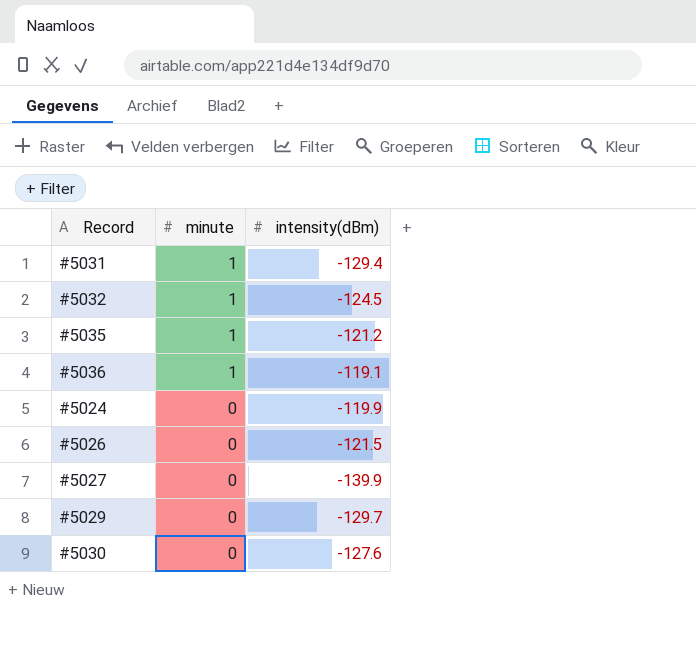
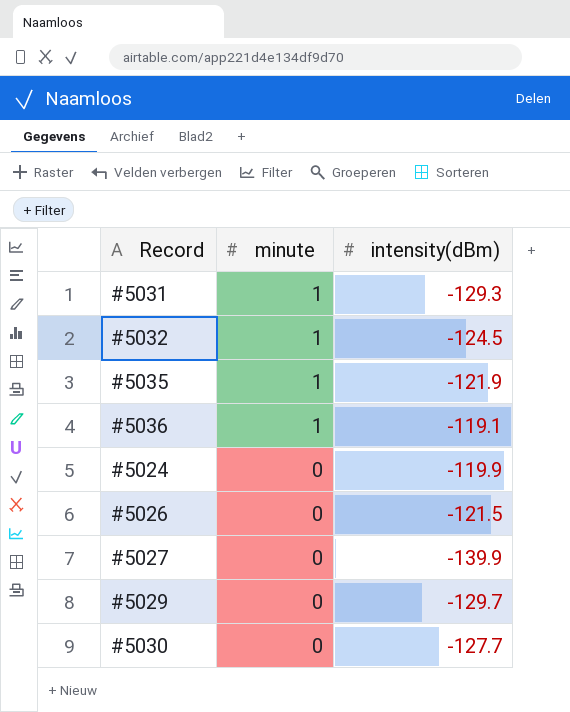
#5031 | intensity(dBm): -129.4 -> -129.3
#5035 | intensity(dBm): -121.2 -> -121.9
#5030 | intensity(dBm): -127.6 -> -127.7

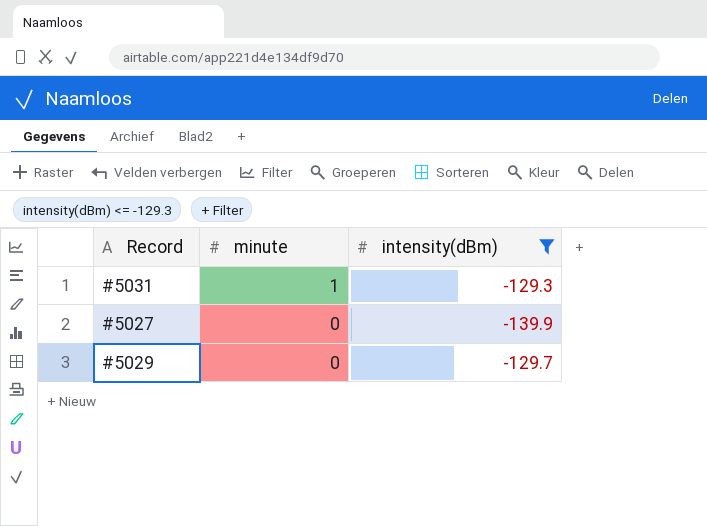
filter: none -> intensity(dBm) <= -129.3

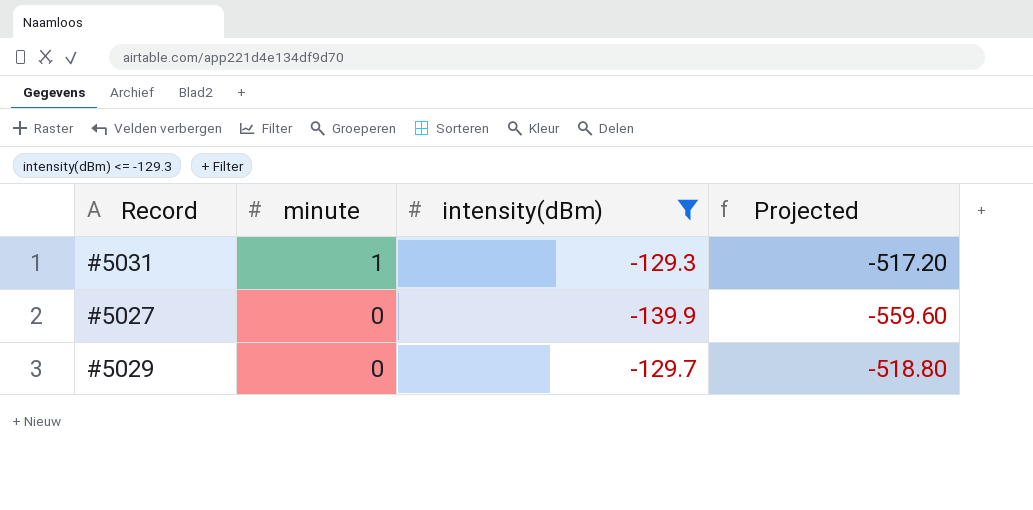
column Projected | formula: none -> [intensity(dBm)] * 4

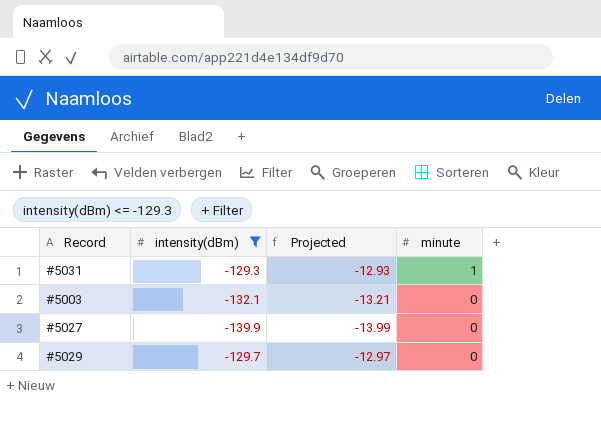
column Projected | formula: [intensity(dBm)] * 4 -> [intensity(dBm)] * 0.1
column minute | position: 2 -> 4
row #5003: none -> -132.1 | -13.21 | 0

